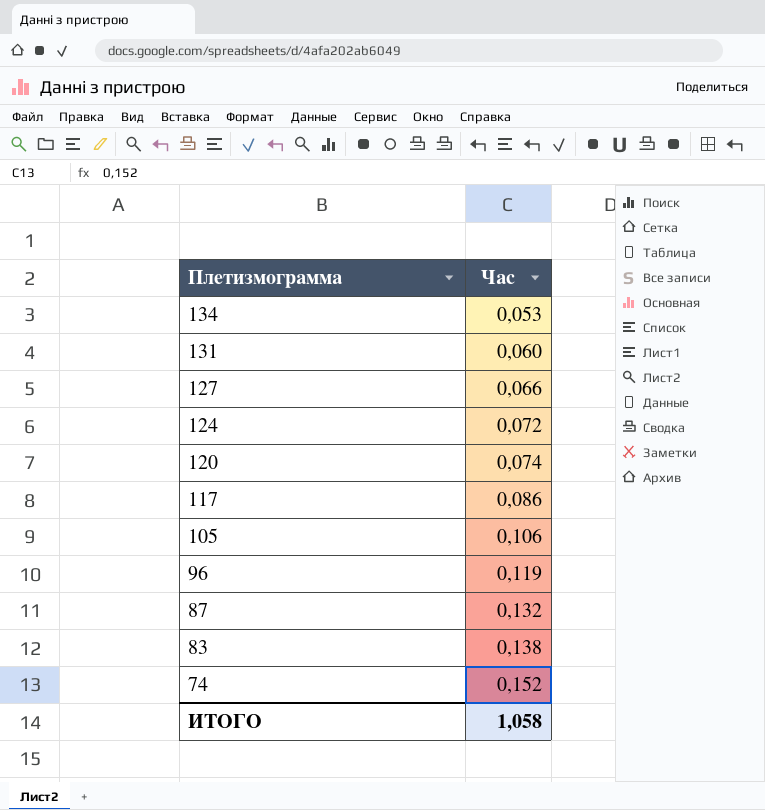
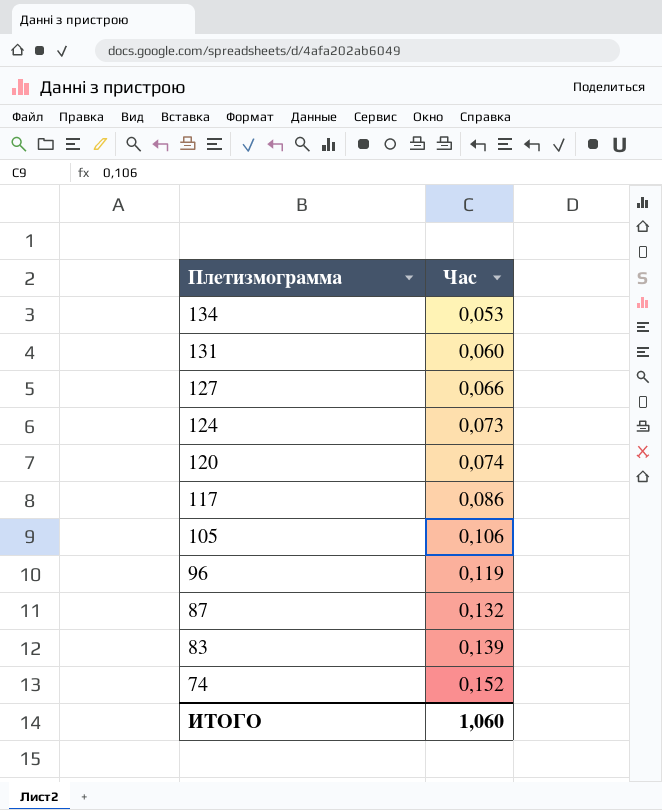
124 | Час: 0,072 -> 0,073
83 | Час: 0,138 -> 0,139
ИТОГО | Час: 1,058 -> 1,060

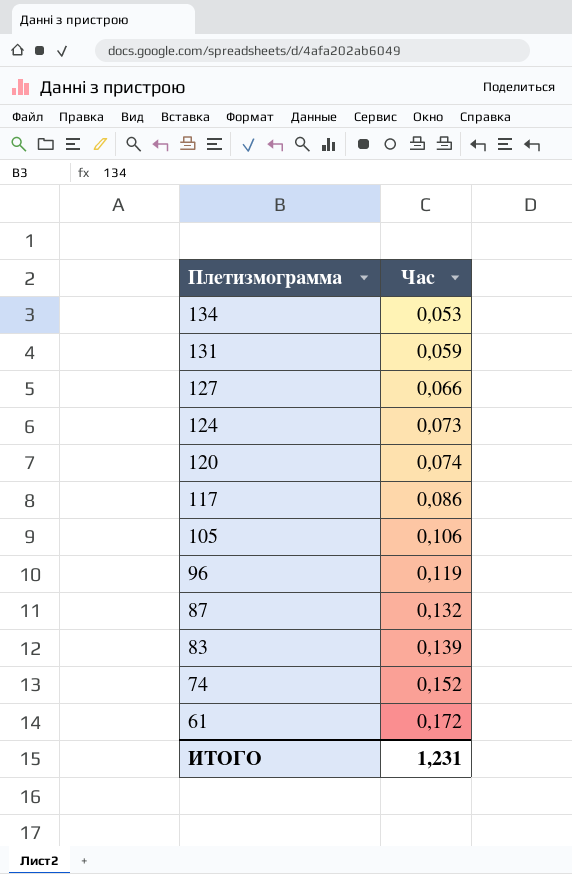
131 | Час: 0,060 -> 0,059
row 61: none -> 0,172
ИТОГО | Час: 1,060 -> 1,231

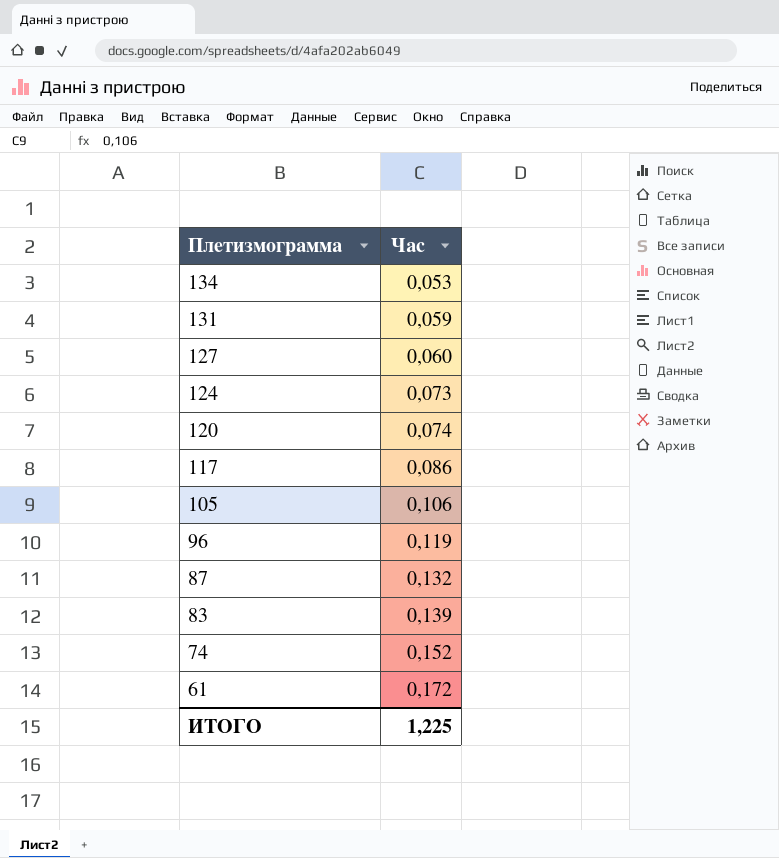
127 | Час: 0,066 -> 0,060
ИТОГО | Час: 1,231 -> 1,225

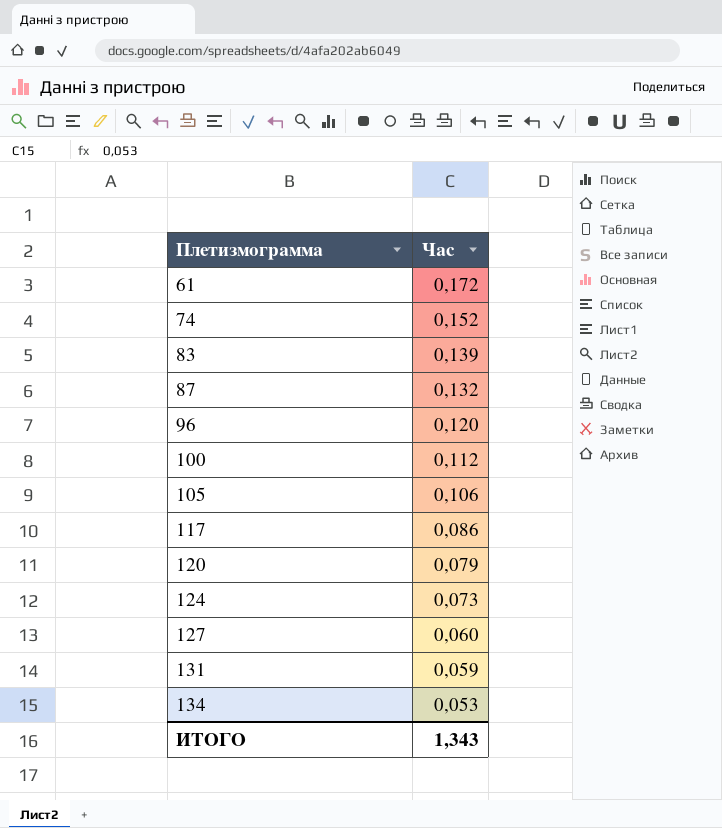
row order: Плетизмограмма descending -> Плетизмограмма ascending
96 | Час: 0,119 -> 0,120
row 100: none -> 0,112
120 | Час: 0,074 -> 0,079
ИТОГО | Час: 1,225 -> 1,343

